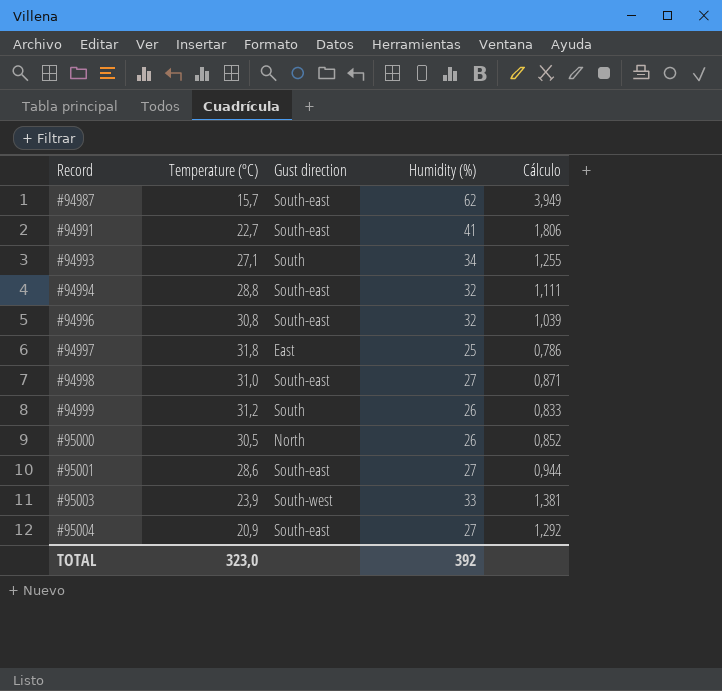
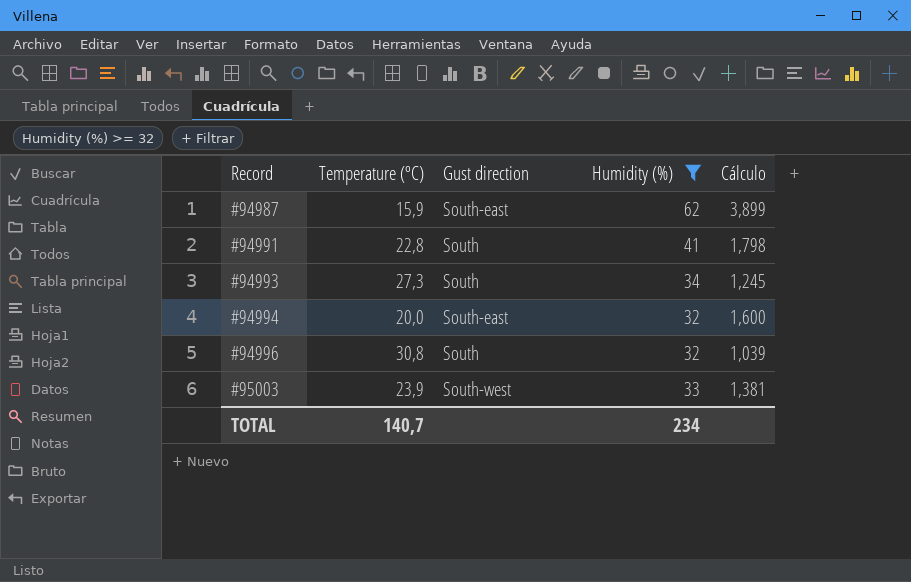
filter: none -> Humidity (%) >= 32
#94987 | Temperature (ºC): 15,7 -> 15,9
#94987 | Cálculo: 3,949 -> 3,899
#94991 | Temperature (ºC): 22,7 -> 22,8
#94991 | Gust direction: South-east -> South
#94991 | Cálculo: 1,806 -> 1,798
#94993 | Temperature (ºC): 27,1 -> 27,3
#94993 | Cálculo: 1,255 -> 1,245
#94994 | Temperature (ºC): 28,8 -> 20,0
#94994 | Cálculo: 1,111 -> 1,600
#94996 | Gust direction: South-east -> South
TOTAL | Temperature (ºC): 323,0 -> 140,7
TOTAL | Humidity (%): 392 -> 234

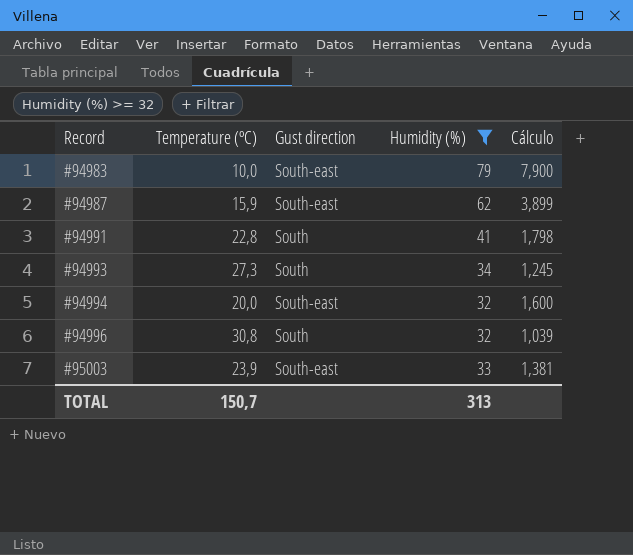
row #94983: none -> 10,0 | South-east | 79 | 7,900
#95003 | Gust direction: South-west -> South-east
TOTAL | Temperature (ºC): 140,7 -> 150,7
TOTAL | Humidity (%): 234 -> 313

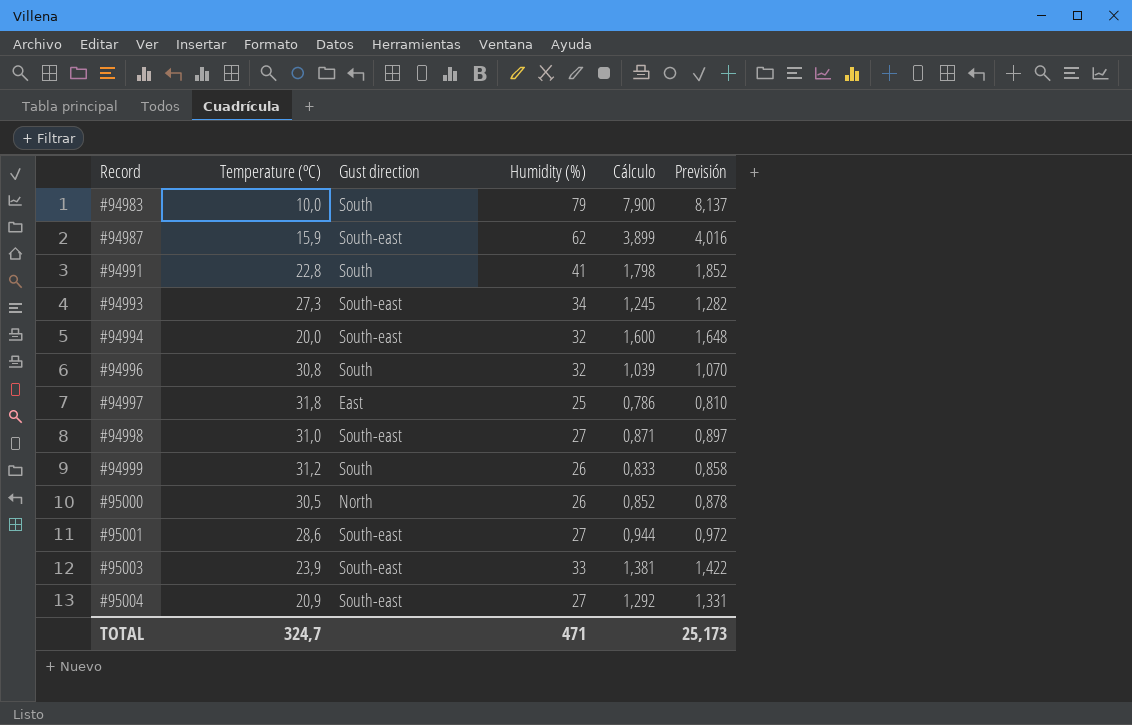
filter: Humidity (%) >= 32 -> none
column Previsión | formula: none -> [Cálculo] * 1,03
#94983 | Gust direction: South-east -> South
#94993 | Gust direction: South -> South-east
TOTAL | Temperature (ºC): 150,7 -> 324,7
TOTAL | Humidity (%): 313 -> 471

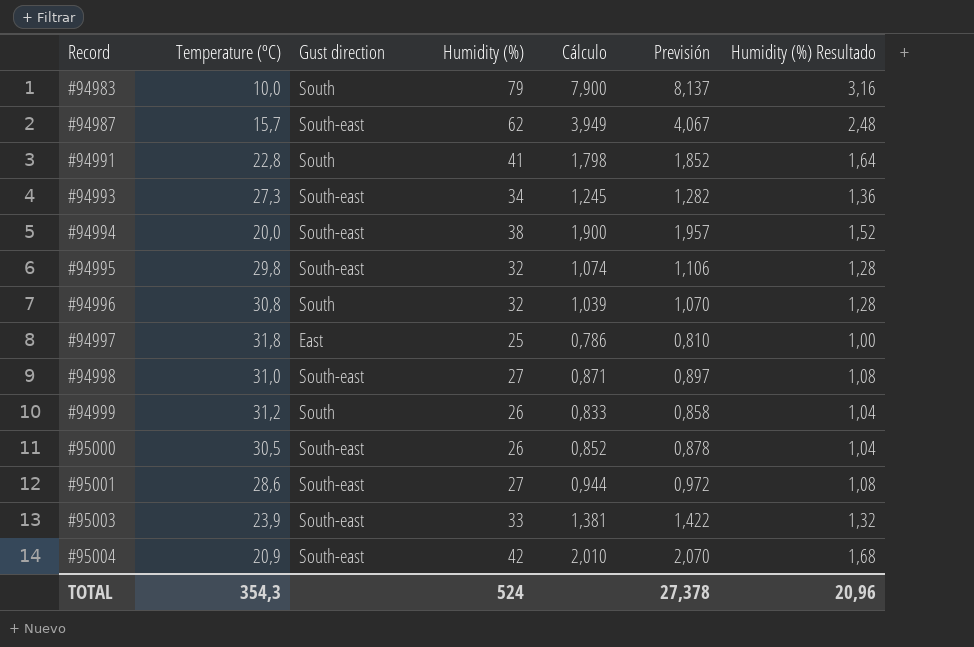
column Humidity (%) Resultado | formula: none -> [Humidity (%)] * 0,04
#94987 | Temperature (ºC): 15,9 -> 15,7
#94987 | Cálculo: 3,899 -> 3,949
#94987 | Previsión: 4,016 -> 4,067
#94994 | Humidity (%): 32 -> 38
#94994 | Cálculo: 1,600 -> 1,900
#94994 | Previsión: 1,648 -> 1,957
row #94995: none -> 29,8 | South-east | 32 | 1,074 | 1,106 | 1,28
#95000 | Gust direction: North -> South-east
#95004 | Humidity (%): 27 -> 42
#95004 | Cálculo: 1,292 -> 2,010
#95004 | Previsión: 1,331 -> 2,070
TOTAL | Temperature (ºC): 324,7 -> 354,3
TOTAL | Humidity (%): 471 -> 524
TOTAL | Previsión: 25,173 -> 27,378

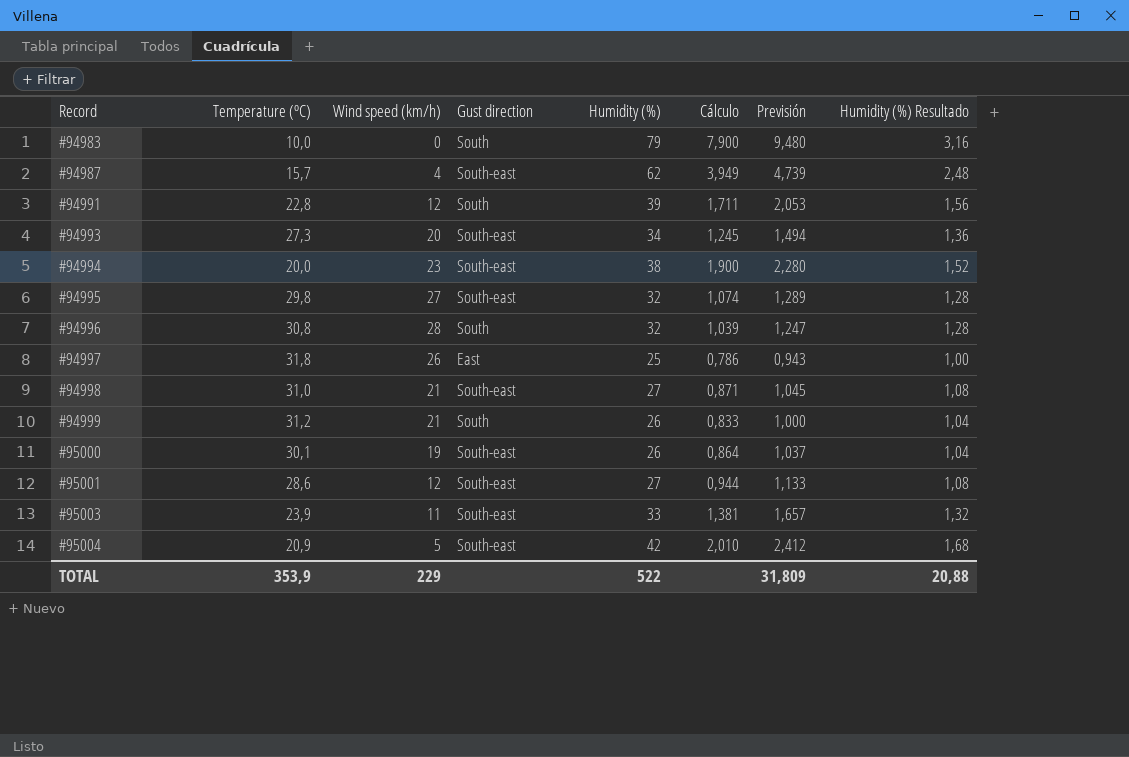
column Wind speed (km/h) | position: none -> 3
column Previsión | formula: [Cálculo] * 1,03 -> [Cálculo] * 1,2
#94991 | Humidity (%): 41 -> 39
#94991 | Cálculo: 1,798 -> 1,711
#94991 | Humidity (%) Resultado: 1,64 -> 1,56
#95000 | Temperature (ºC): 30,5 -> 30,1
#95000 | Cálculo: 0,852 -> 0,864
TOTAL | Temperature (ºC): 354,3 -> 353,9
TOTAL | Humidity (%): 524 -> 522
TOTAL | Previsión: 27,378 -> 31,809
TOTAL | Humidity (%) Resultado: 20,96 -> 20,88

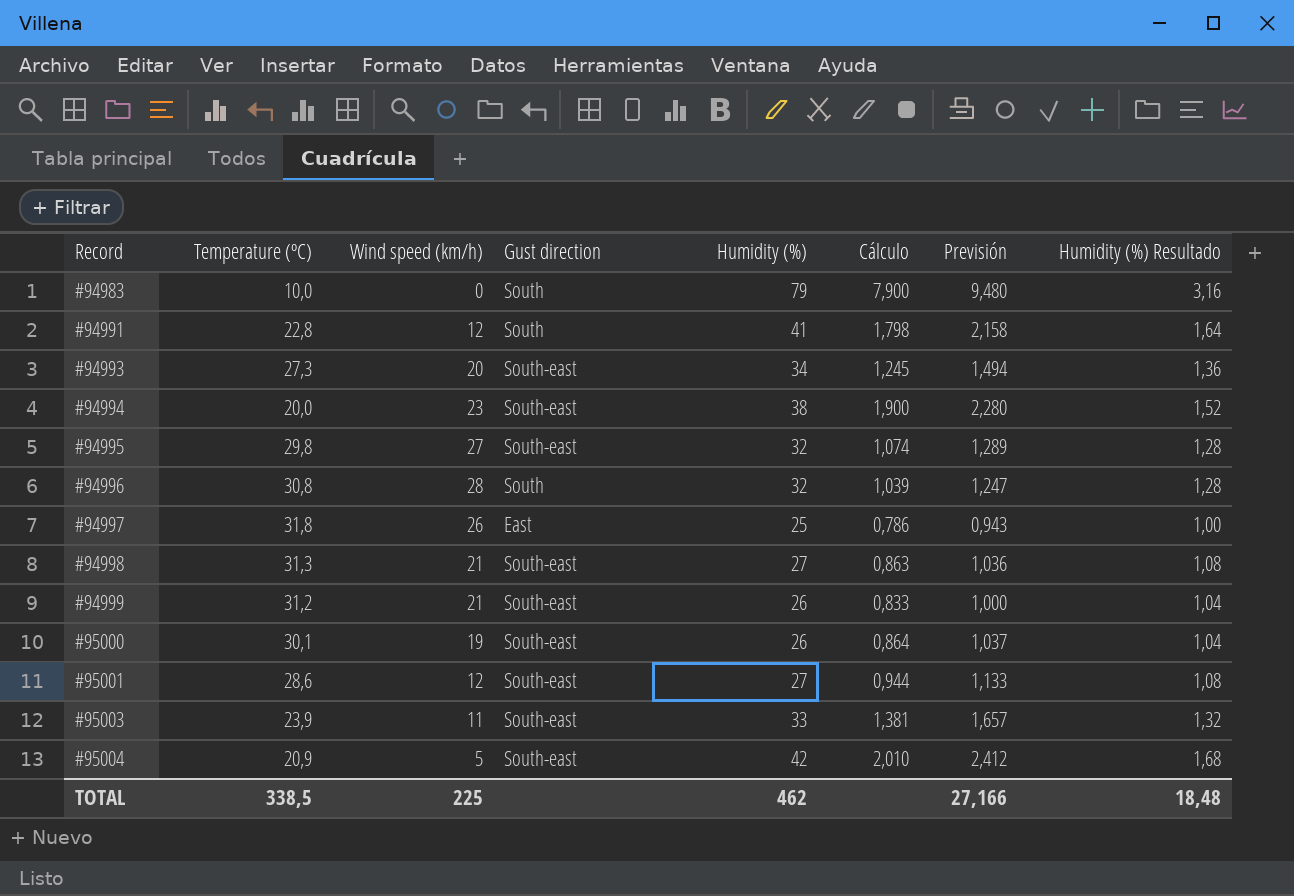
row #94987: 15,7 | 4 | South-east | 62 | 3,949 | 4,739 | 2,48 -> none
#94991 | Humidity (%): 39 -> 41
#94991 | Cálculo: 1,711 -> 1,798
#94991 | Previsión: 2,053 -> 2,158
#94991 | Humidity (%) Resultado: 1,56 -> 1,64
#94998 | Temperature (ºC): 31,0 -> 31,3
#94998 | Cálculo: 0,871 -> 0,863
#94998 | Previsión: 1,045 -> 1,036
#94999 | Gust direction: South -> South-east
TOTAL | Temperature (ºC): 353,9 -> 338,5
TOTAL | Wind speed (km/h): 229 -> 225
TOTAL | Humidity (%): 522 -> 462
TOTAL | Previsión: 31,809 -> 27,166
TOTAL | Humidity (%) Resultado: 20,88 -> 18,48

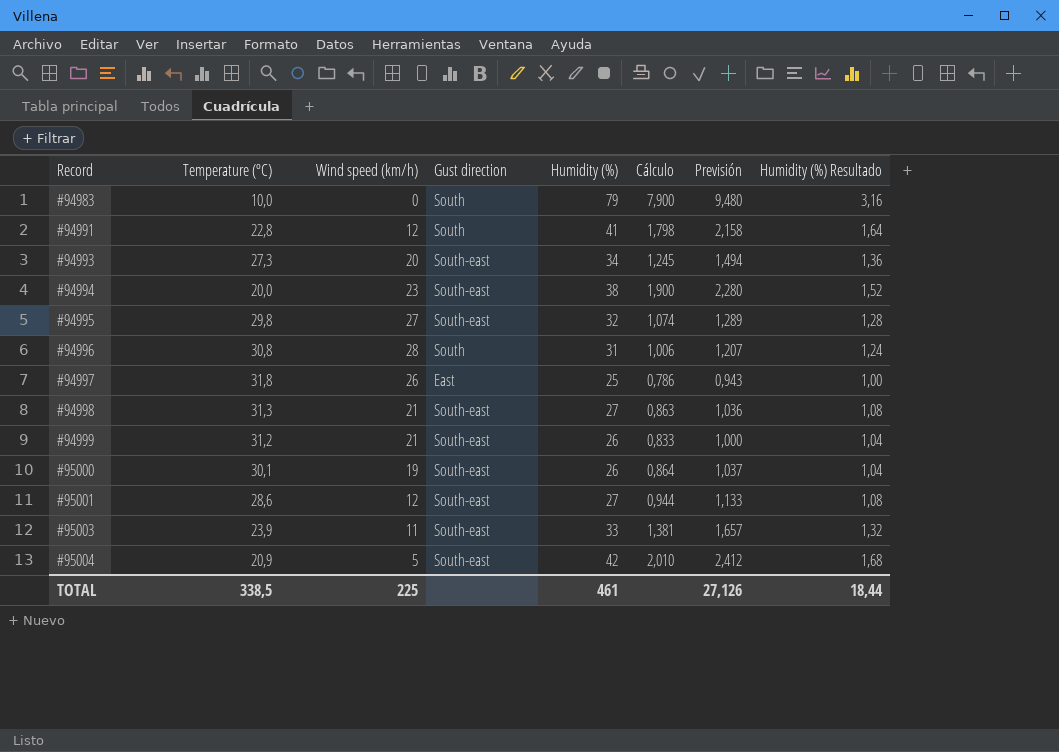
#94996 | Humidity (%): 32 -> 31
#94996 | Cálculo: 1,039 -> 1,006
#94996 | Previsión: 1,247 -> 1,207
#94996 | Humidity (%) Resultado: 1,28 -> 1,24
TOTAL | Humidity (%): 462 -> 461
TOTAL | Previsión: 27,166 -> 27,126
TOTAL | Humidity (%) Resultado: 18,48 -> 18,44

